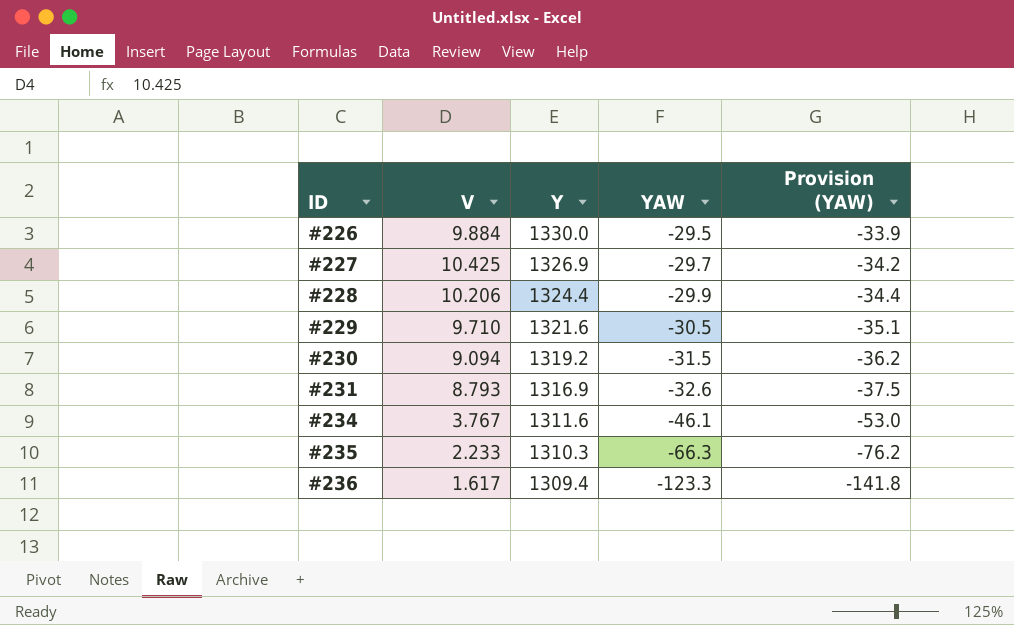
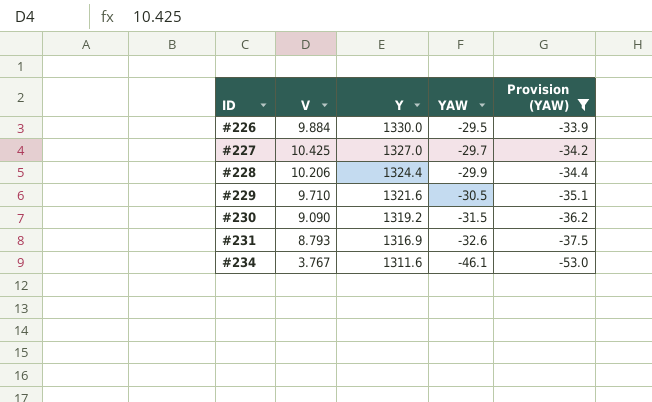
filter: none -> Provision (YAW) >= -53.0
#227 | Y: 1326.9 -> 1327.0
#230 | V: 9.094 -> 9.090

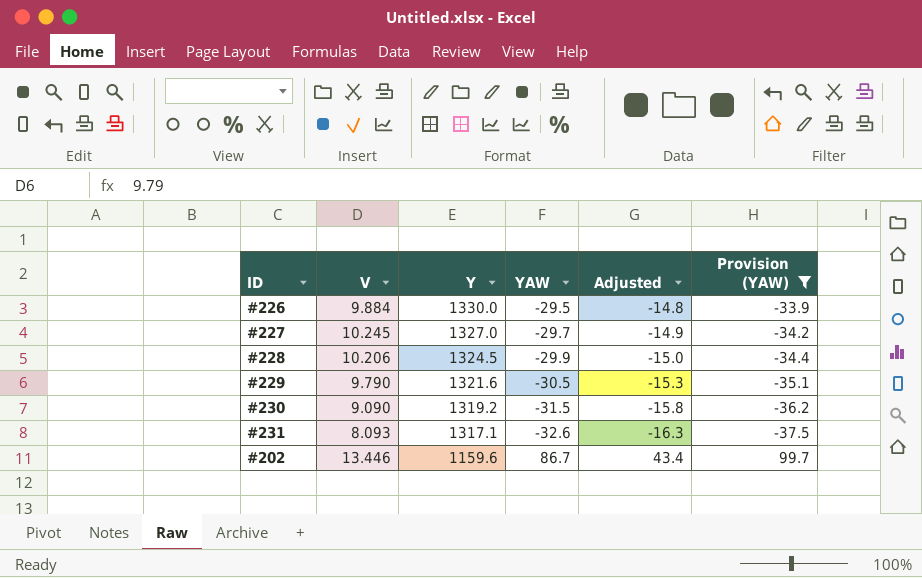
column Adjusted | formula: none -> [YAW] * 0.5
row #234: 3.767 | 1311.6 | -46.1 | -53.0 -> none
#227 | V: 10.425 -> 10.245
#228 | Y: 1324.4 -> 1324.5
#229 | V: 9.710 -> 9.790
#231 | V: 8.793 -> 8.093
#231 | Y: 1316.9 -> 1317.1
row #202: none -> 13.446 | 1159.6 | 86.7 | 43.4 | 99.7

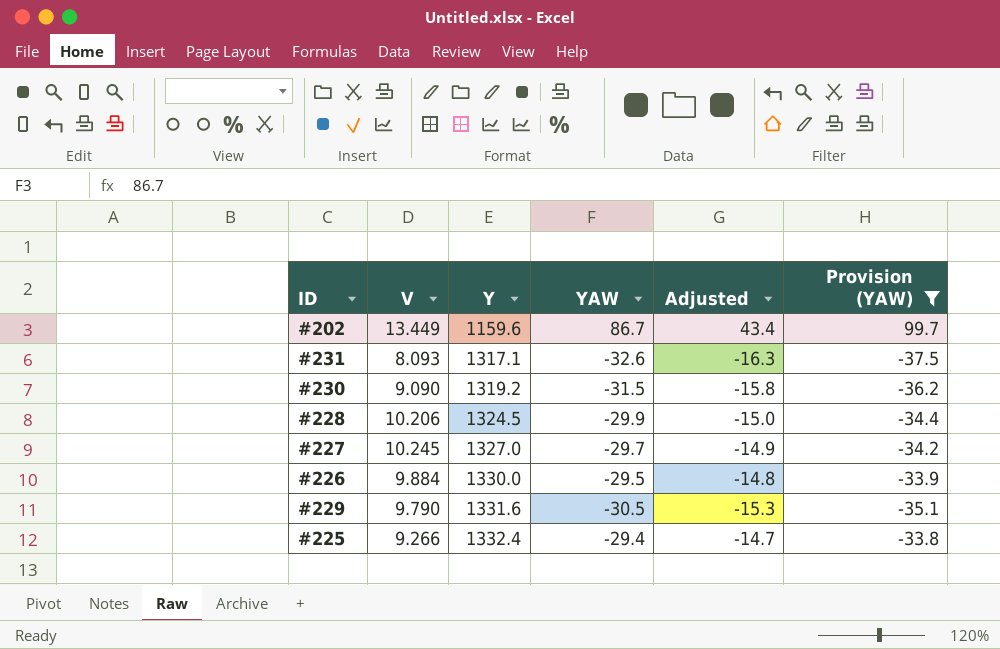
row order: Y descending -> Y ascending
#202 | V: 13.446 -> 13.449
#229 | Y: 1321.6 -> 1331.6
row #225: none -> 9.266 | 1332.4 | -29.4 | -14.7 | -33.8

